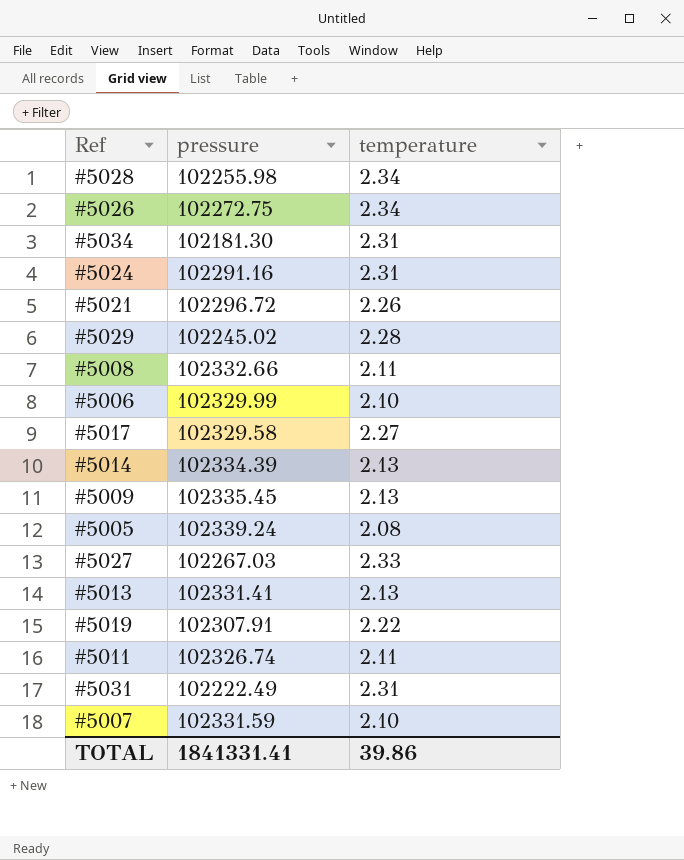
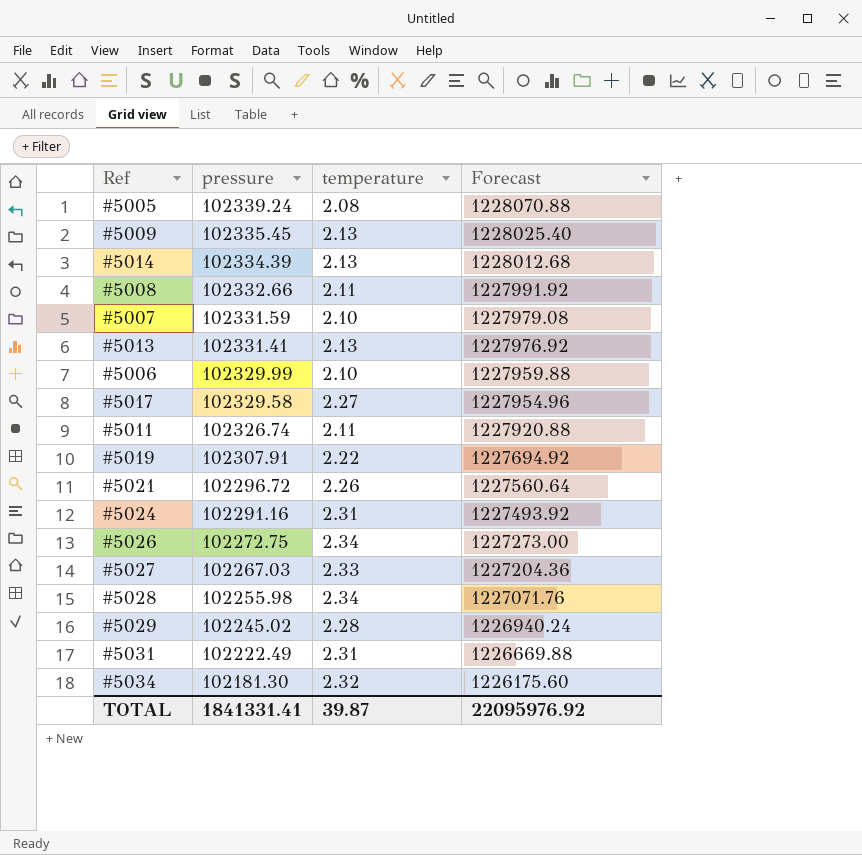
row order: none -> pressure descending
column Forecast | formula: none -> [pressure] * 12
#5034 | temperature: 2.31 -> 2.32
TOTAL | temperature: 39.86 -> 39.87

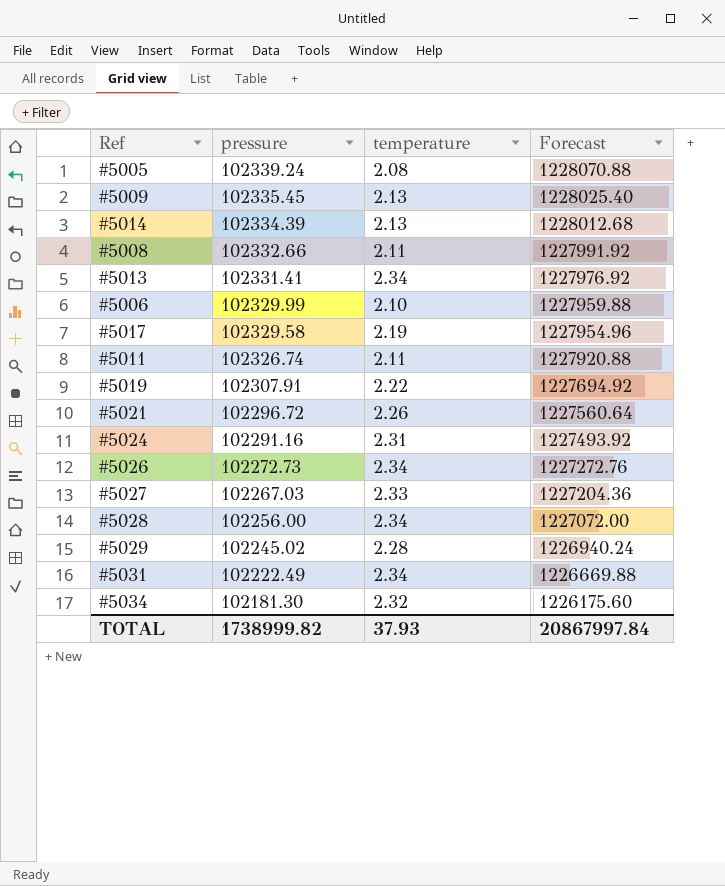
row #5007: 102331.59 | 2.10 | 1227979.08 -> none
#5013 | temperature: 2.13 -> 2.34
#5017 | temperature: 2.27 -> 2.19
#5026 | pressure: 102272.75 -> 102272.73
#5026 | Forecast: 1227273.00 -> 1227272.76
#5028 | pressure: 102255.98 -> 102256.00
#5028 | Forecast: 1227071.76 -> 1227072.00
#5031 | temperature: 2.31 -> 2.34
TOTAL | pressure: 1841331.41 -> 1738999.82
TOTAL | temperature: 39.87 -> 37.93
TOTAL | Forecast: 22095976.92 -> 20867997.84

